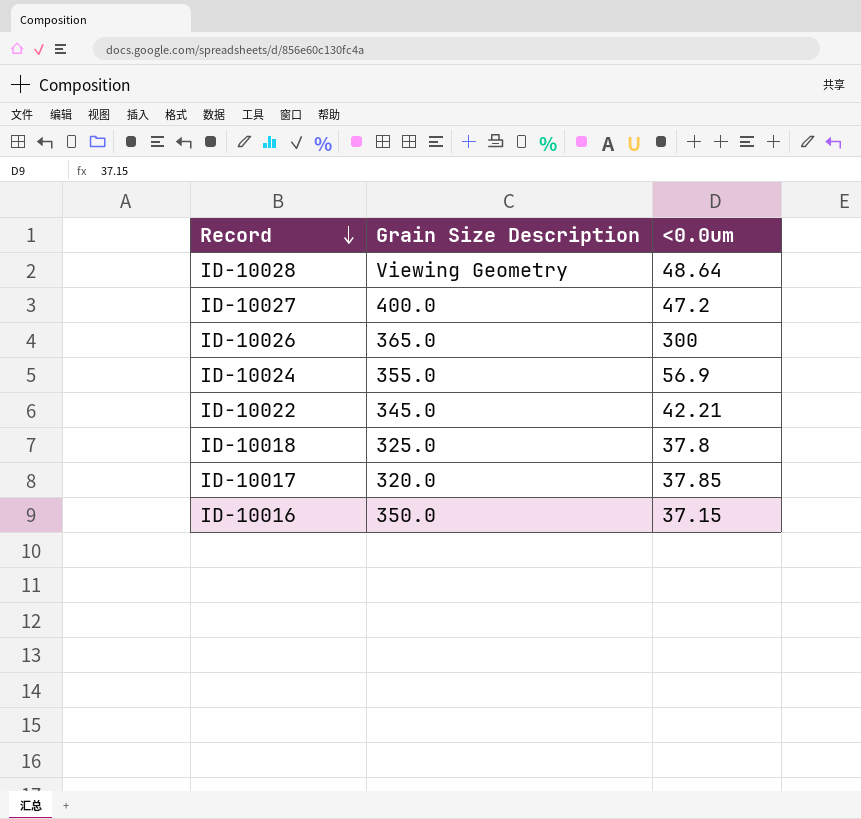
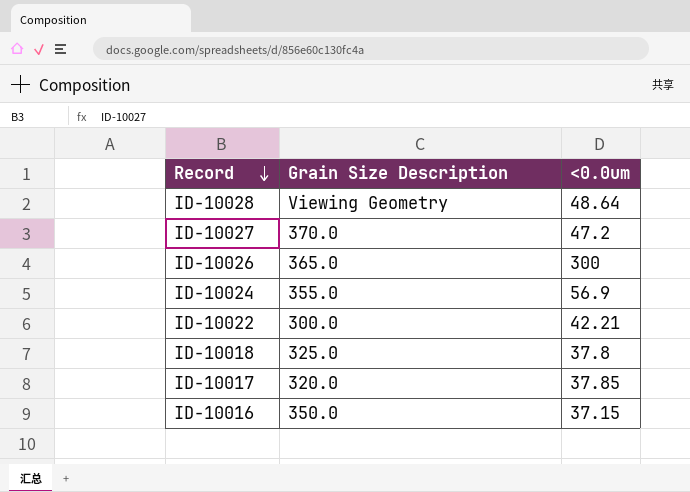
ID-10027 | Grain Size Description: 400.0 -> 370.0
ID-10022 | Grain Size Description: 345.0 -> 300.0

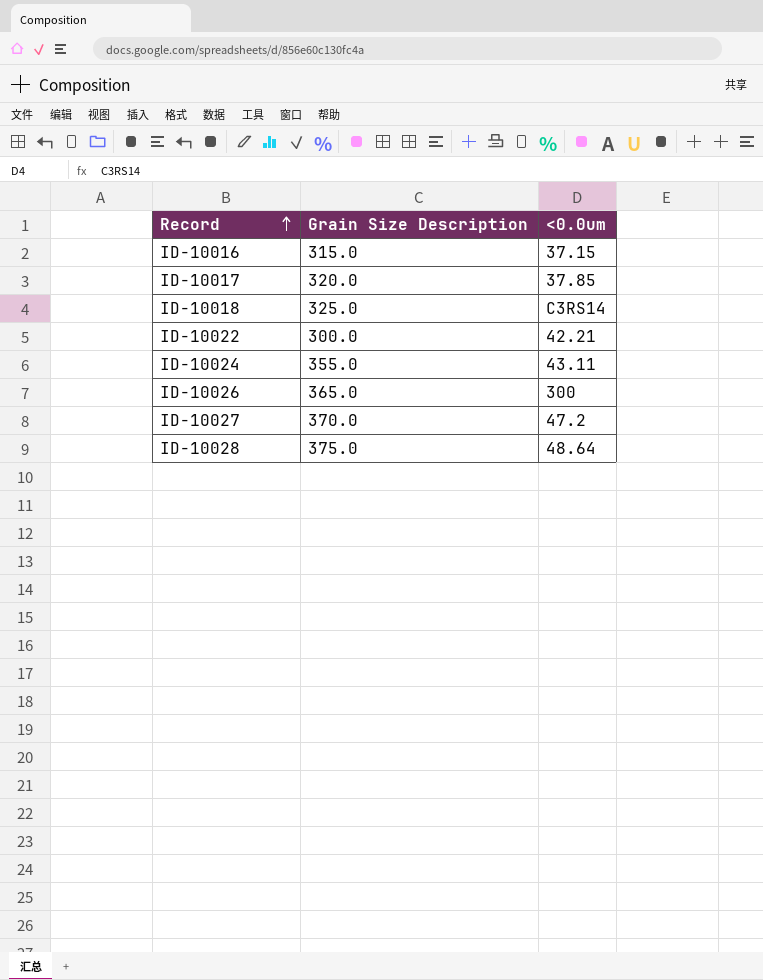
row order: Record descending -> Record ascending
ID-10016 | Grain Size Description: 350.0 -> 315.0
ID-10018 | <0.0um: 37.8 -> C3RS14
ID-10024 | <0.0um: 56.9 -> 43.11
ID-10028 | Grain Size Description: Viewing Geometry -> 375.0

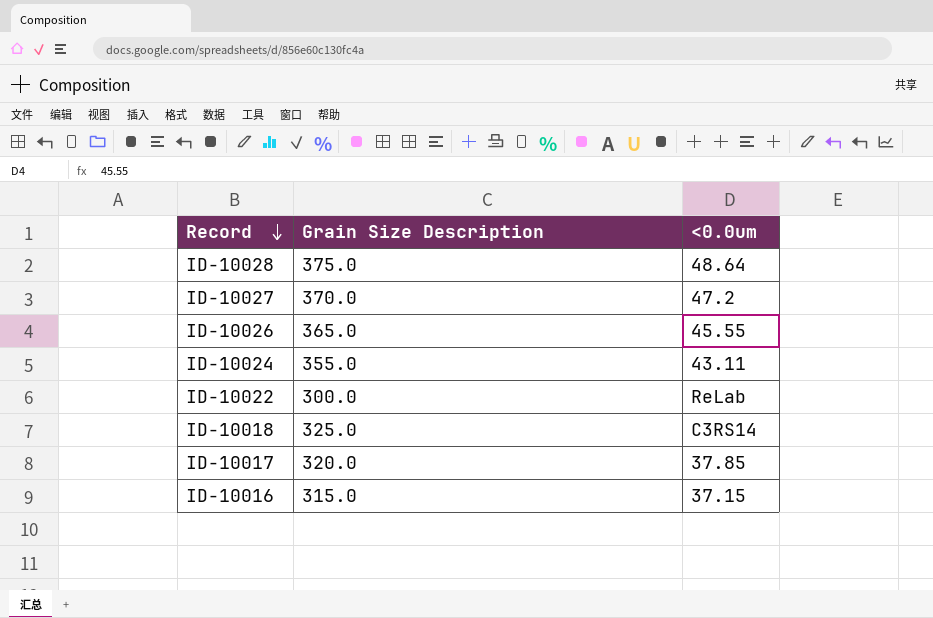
row order: Record ascending -> Record descending
ID-10026 | <0.0um: 300 -> 45.55
ID-10022 | <0.0um: 42.21 -> ReLab

